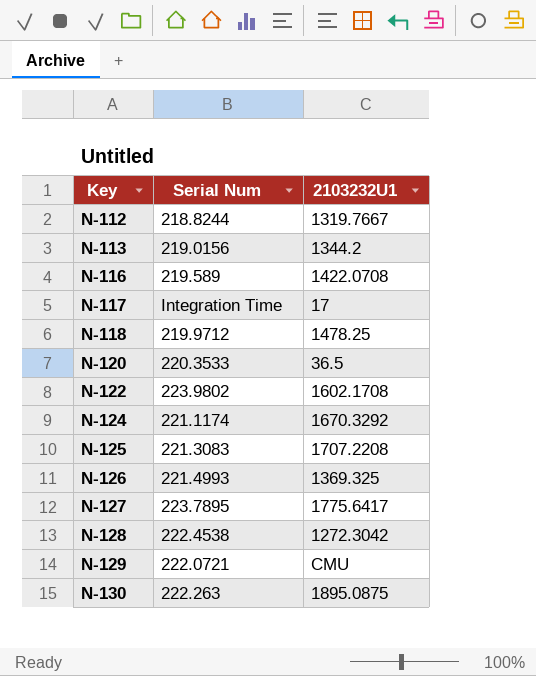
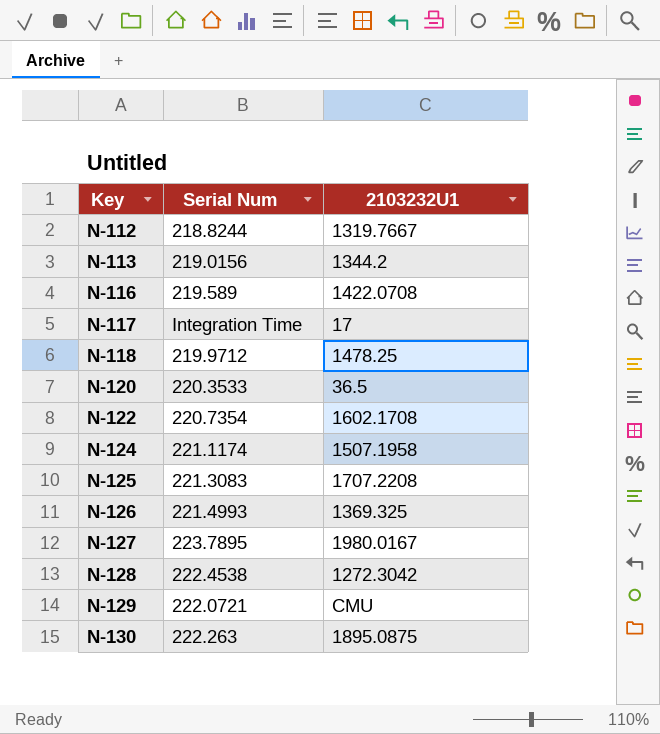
N-122 | Serial Num: 223.9802 -> 220.7354
N-124 | 2103232U1: 1670.3292 -> 1507.1958
N-127 | 2103232U1: 1775.6417 -> 1980.0167

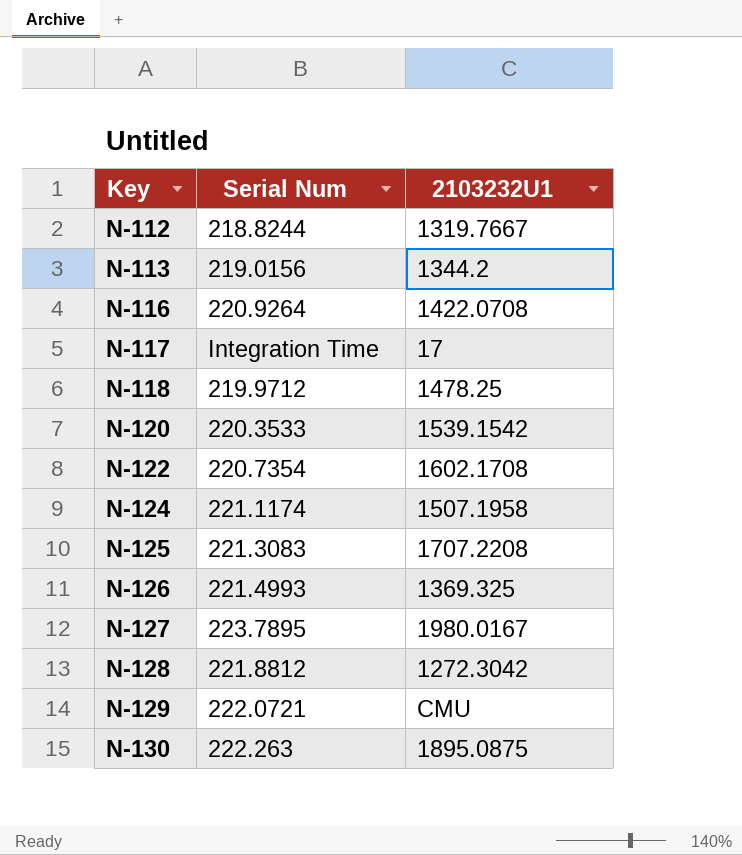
N-116 | Serial Num: 219.589 -> 220.9264
N-120 | 2103232U1: 36.5 -> 1539.1542
N-128 | Serial Num: 222.4538 -> 221.8812

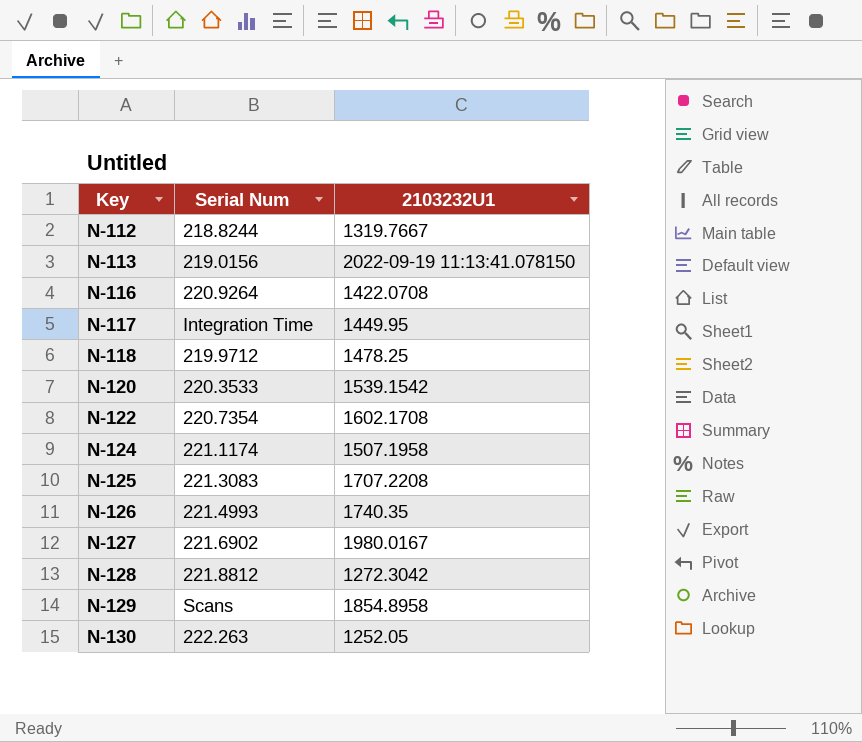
N-113 | 2103232U1: 1344.2 -> 2022-09-19 11:13:41.078150
N-117 | 2103232U1: 17 -> 1449.95
N-126 | 2103232U1: 1369.325 -> 1740.35
N-127 | Serial Num: 223.7895 -> 221.6902
N-129 | Serial Num: 222.0721 -> Scans
N-129 | 2103232U1: CMU -> 1854.8958
N-130 | 2103232U1: 1895.0875 -> 1252.05

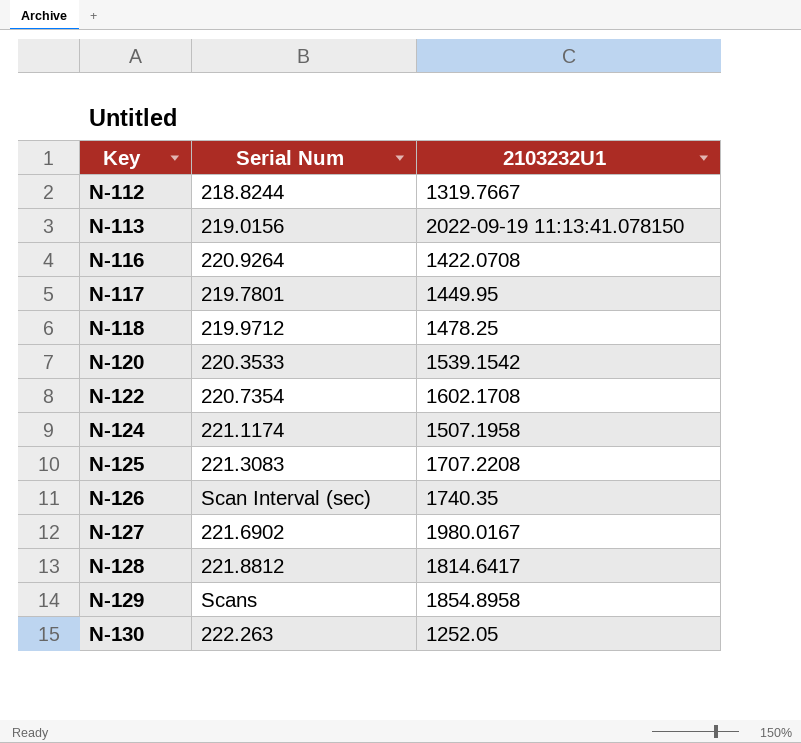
N-117 | Serial Num: Integration Time -> 219.7801
N-126 | Serial Num: 221.4993 -> Scan Interval (sec)
N-128 | 2103232U1: 1272.3042 -> 1814.6417

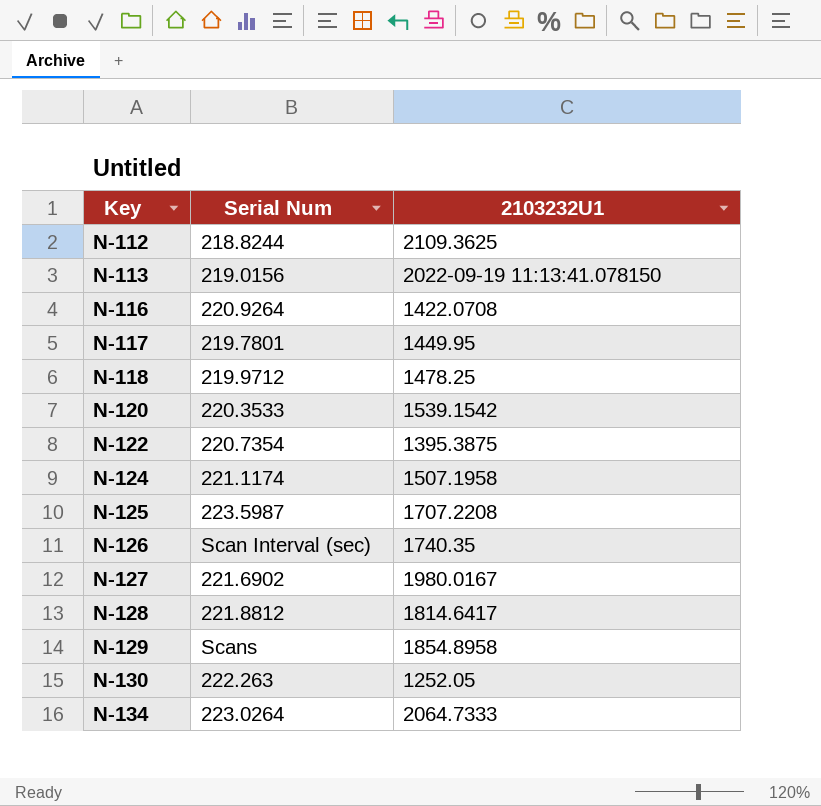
N-112 | 2103232U1: 1319.7667 -> 2109.3625
N-122 | 2103232U1: 1602.1708 -> 1395.3875
N-125 | Serial Num: 221.3083 -> 223.5987
row N-134: none -> 223.0264 | 2064.7333

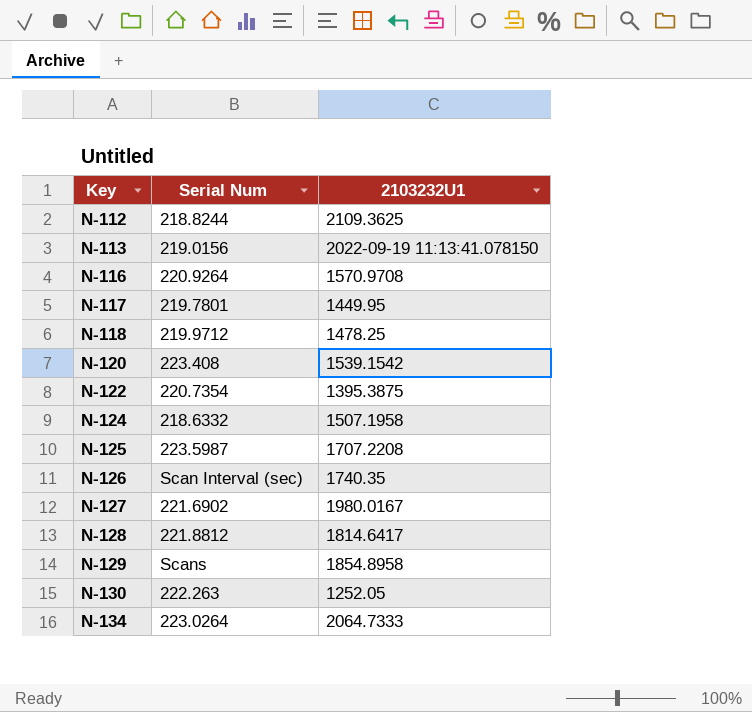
N-116 | 2103232U1: 1422.0708 -> 1570.9708
N-120 | Serial Num: 220.3533 -> 223.408
N-124 | Serial Num: 221.1174 -> 218.6332

